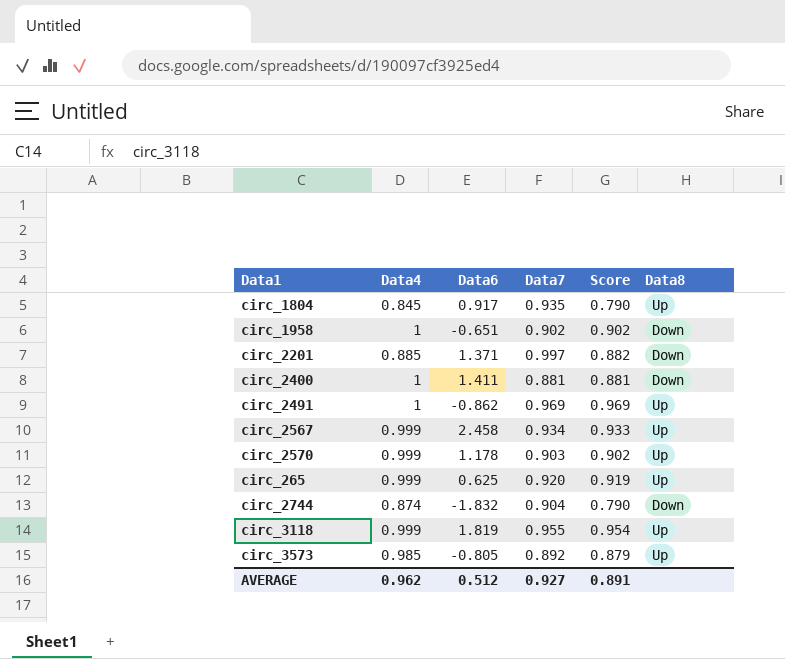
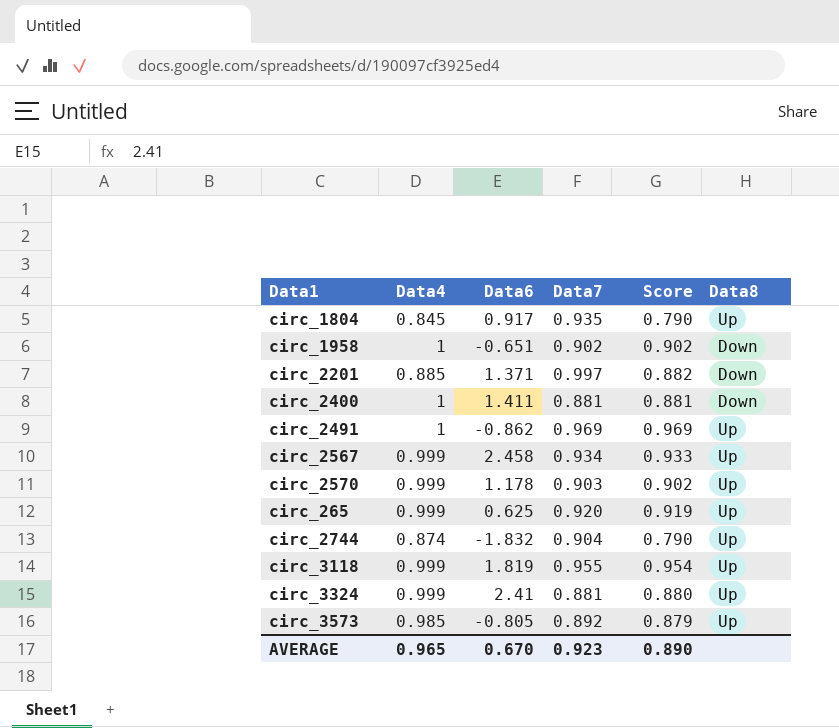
circ_2744 | Data8: Down -> Up
row circ_3324: none -> 0.999 | 2.41 | 0.881 | 0.880 | Up
AVERAGE | Data4: 0.962 -> 0.965
AVERAGE | Data6: 0.512 -> 0.670
AVERAGE | Data7: 0.927 -> 0.923
AVERAGE | Score: 0.891 -> 0.890

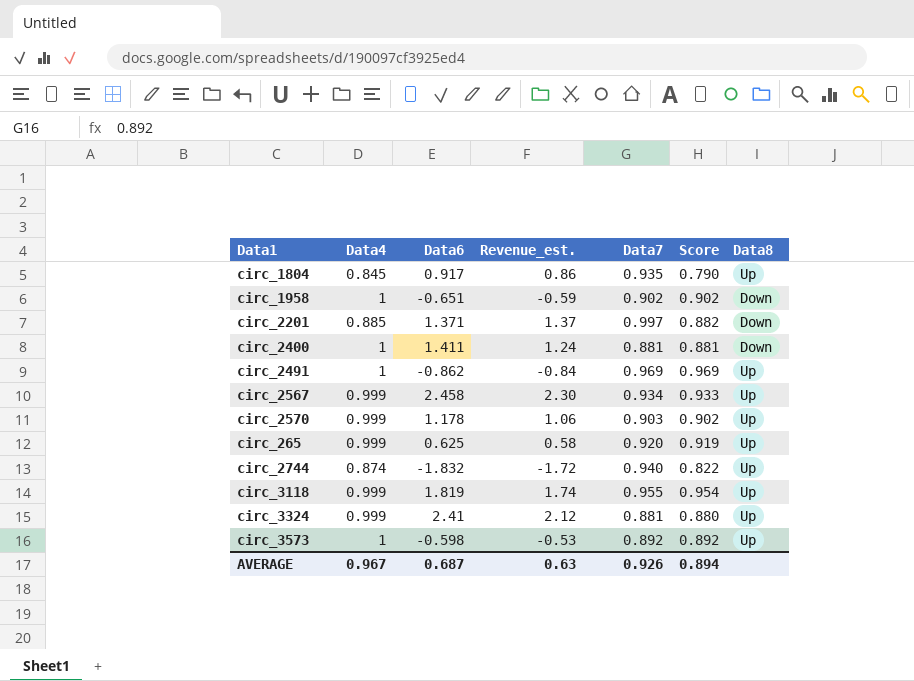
column Revenue_est. | formula: none -> [Data6] * [Data7]
circ_2744 | Data7: 0.904 -> 0.940
circ_2744 | Score: 0.790 -> 0.822
circ_3573 | Data4: 0.985 -> 1
circ_3573 | Data6: -0.805 -> -0.598
circ_3573 | Score: 0.879 -> 0.892
AVERAGE | Data4: 0.965 -> 0.967
AVERAGE | Data6: 0.670 -> 0.687
AVERAGE | Data7: 0.923 -> 0.926
AVERAGE | Score: 0.890 -> 0.894

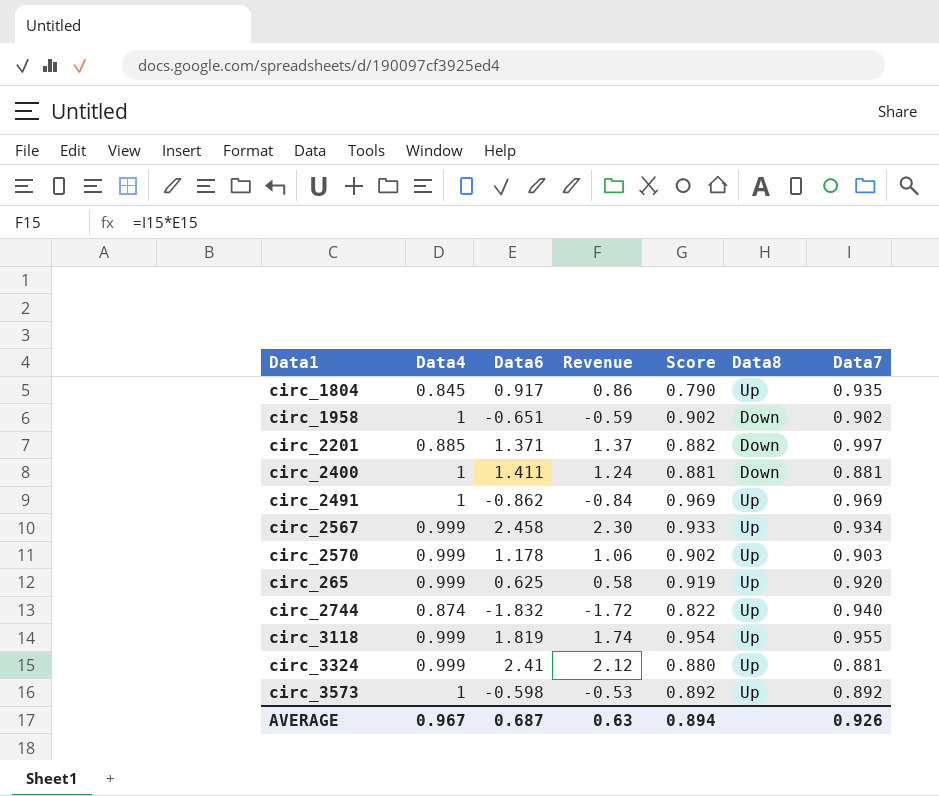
column name: Revenue_est. -> Revenue
column Data7 | position: 5 -> 7

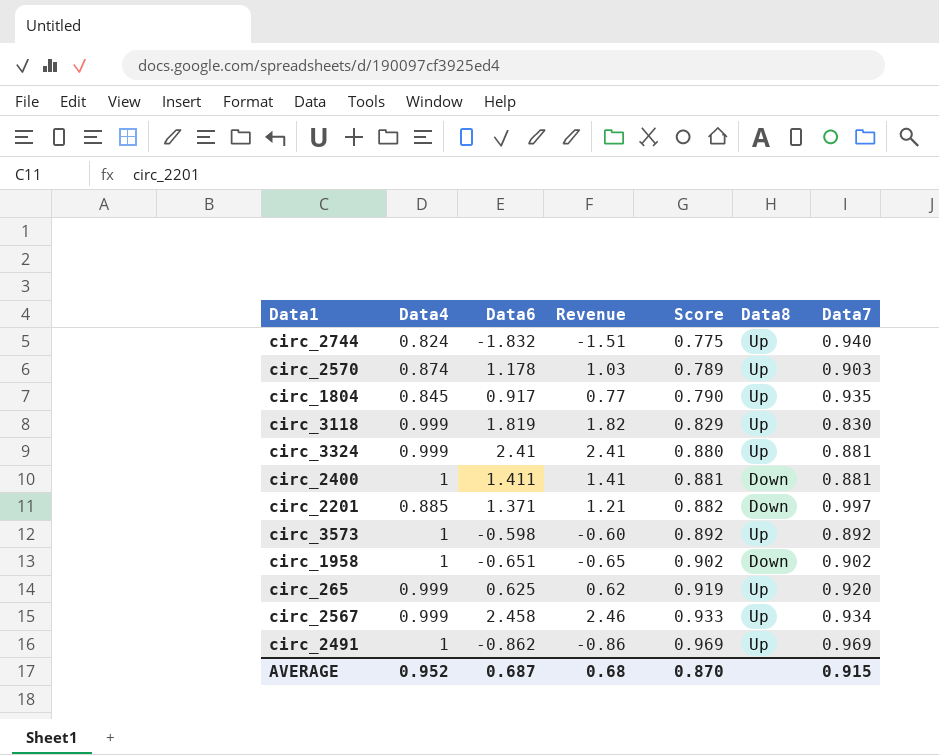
row order: none -> Score ascending
column Revenue | formula: [Data6] * [Data7] -> [Data4] * [Data6]
circ_2744 | Data4: 0.874 -> 0.824
circ_2744 | Score: 0.822 -> 0.775
circ_2570 | Data4: 0.999 -> 0.874
circ_2570 | Score: 0.902 -> 0.789
circ_3118 | Score: 0.954 -> 0.829
circ_3118 | Data7: 0.955 -> 0.830
AVERAGE | Data4: 0.967 -> 0.952
AVERAGE | Revenue: 0.63 -> 0.68
AVERAGE | Score: 0.894 -> 0.870
AVERAGE | Data7: 0.926 -> 0.915

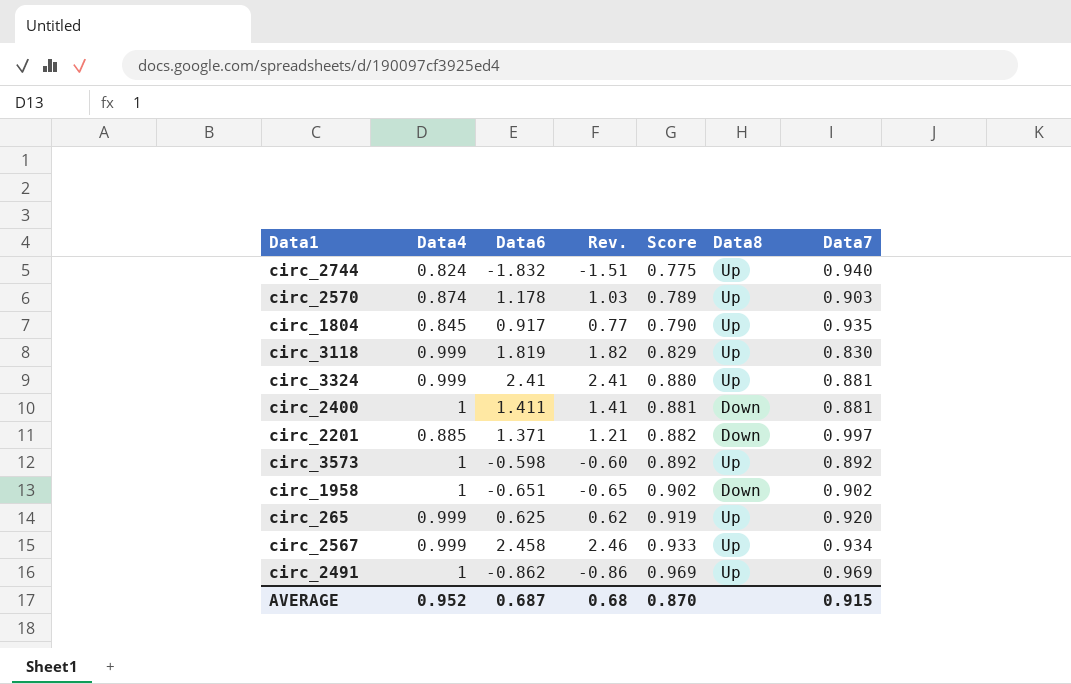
column name: Revenue -> Rev.

